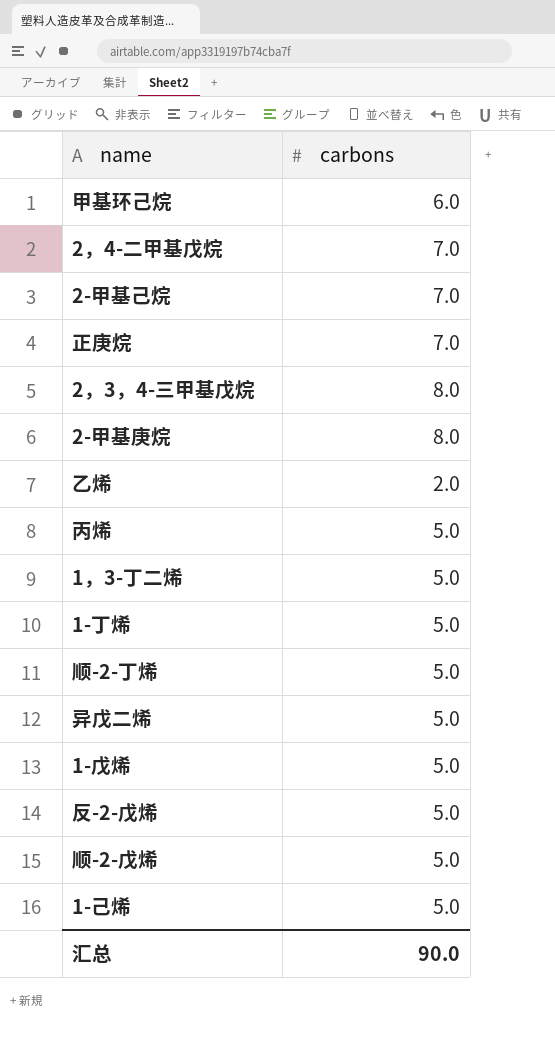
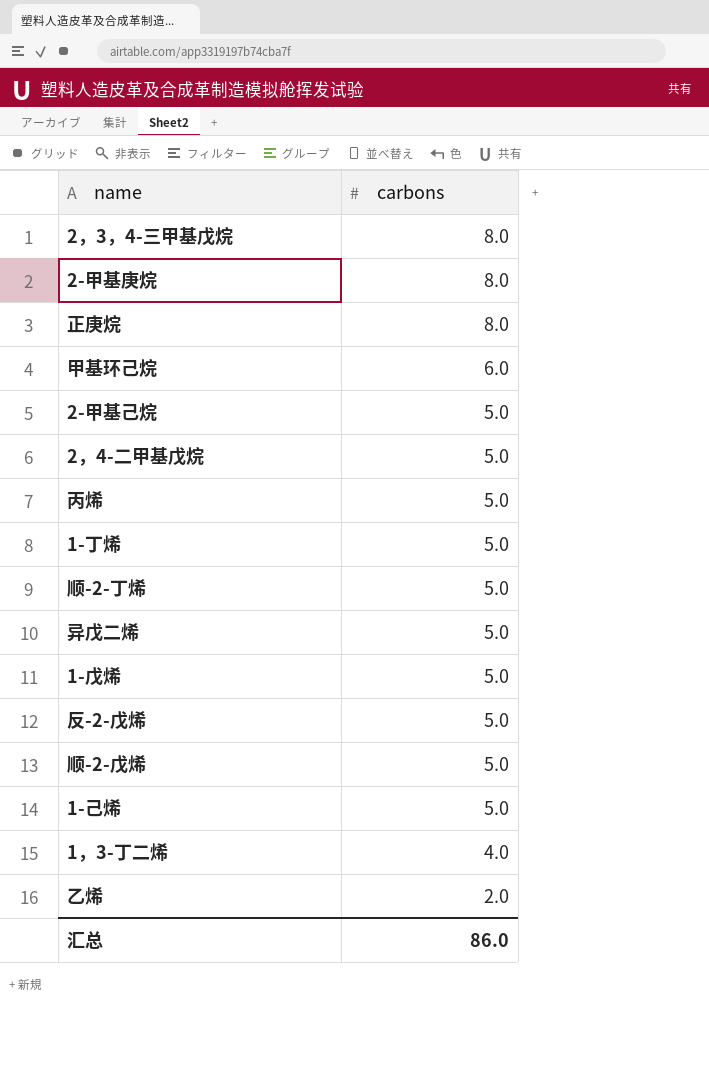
row order: none -> carbons descending
正庚烷 | carbons: 7.0 -> 8.0
2-甲基己烷 | carbons: 7.0 -> 5.0
2，4-二甲基戊烷 | carbons: 7.0 -> 5.0
1，3-丁二烯 | carbons: 5.0 -> 4.0
汇总 | carbons: 90.0 -> 86.0

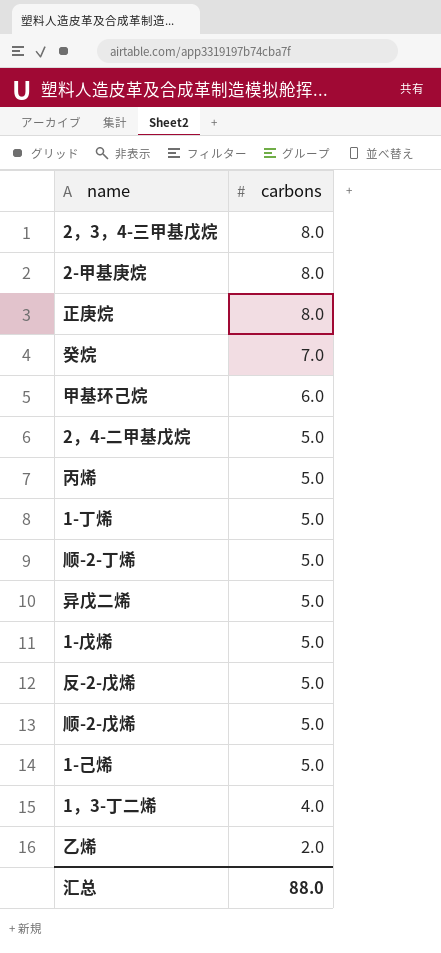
row 2-甲基己烷: 5.0 -> none
row 癸烷: none -> 7.0
汇总 | carbons: 86.0 -> 88.0

